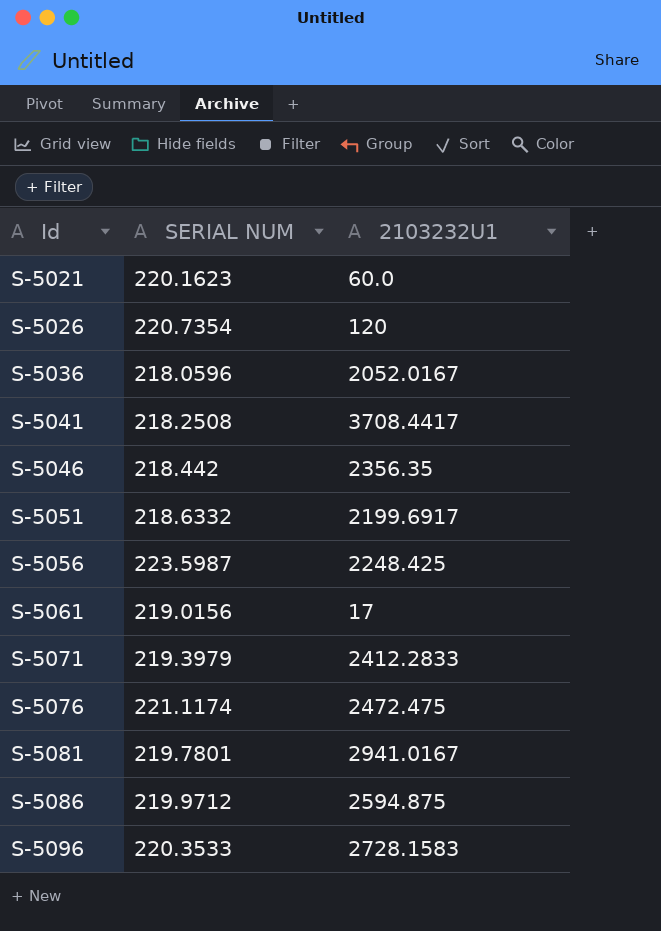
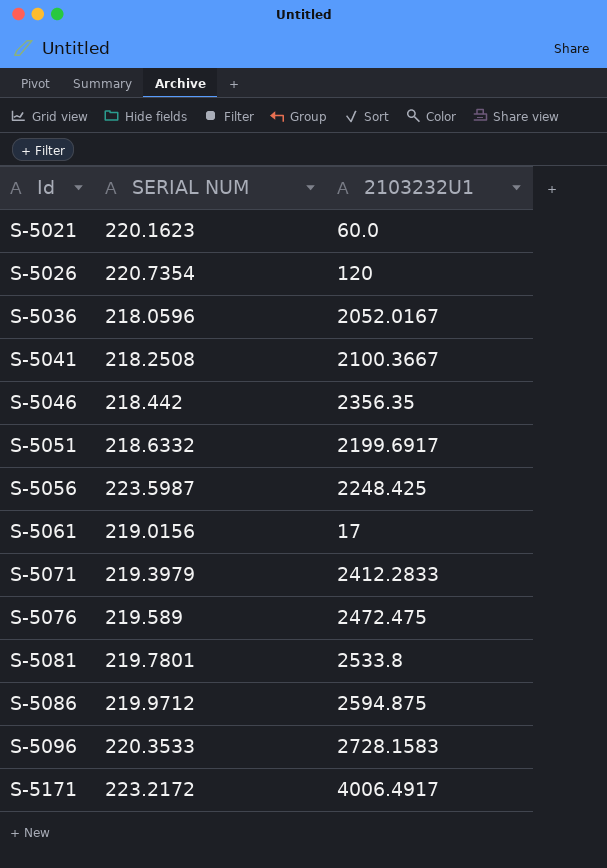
S-5041 | 2103232U1: 3708.4417 -> 2100.3667
S-5076 | SERIAL NUM: 221.1174 -> 219.589
S-5081 | 2103232U1: 2941.0167 -> 2533.8
row S-5171: none -> 223.2172 | 4006.4917

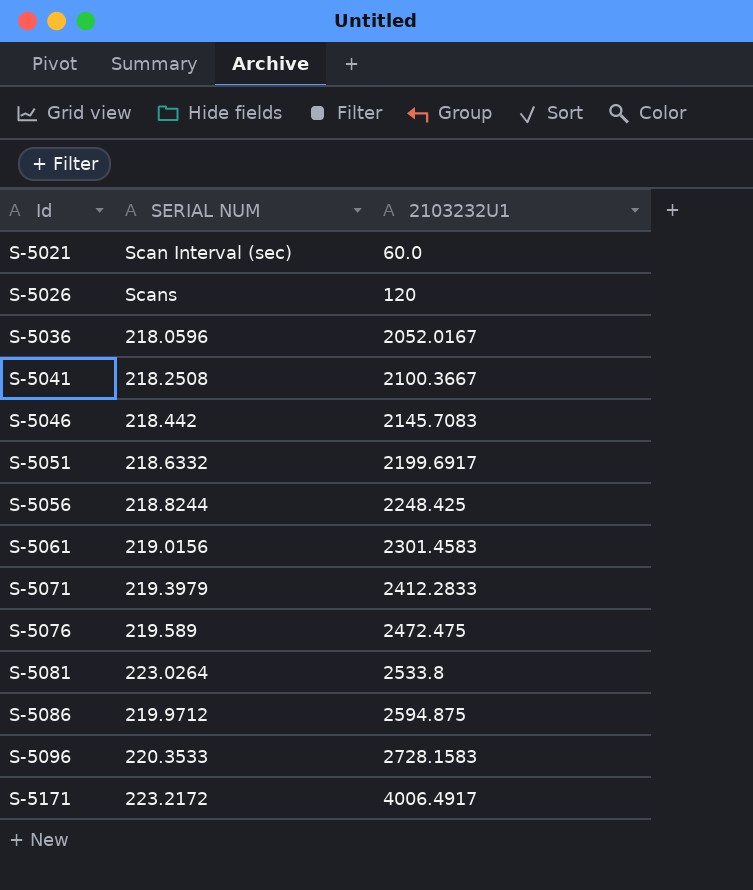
S-5021 | SERIAL NUM: 220.1623 -> Scan Interval (sec)
S-5026 | SERIAL NUM: 220.7354 -> Scans
S-5046 | 2103232U1: 2356.35 -> 2145.7083
S-5056 | SERIAL NUM: 223.5987 -> 218.8244
S-5061 | 2103232U1: 17 -> 2301.4583
S-5081 | SERIAL NUM: 219.7801 -> 223.0264

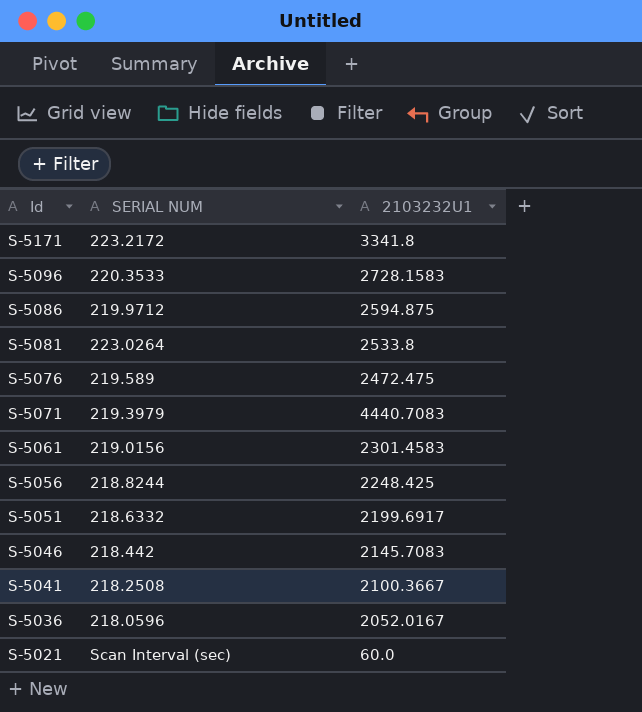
row order: Id ascending -> Id descending
row S-5026: Scans | 120 -> none
S-5171 | 2103232U1: 4006.4917 -> 3341.8
S-5071 | 2103232U1: 2412.2833 -> 4440.7083

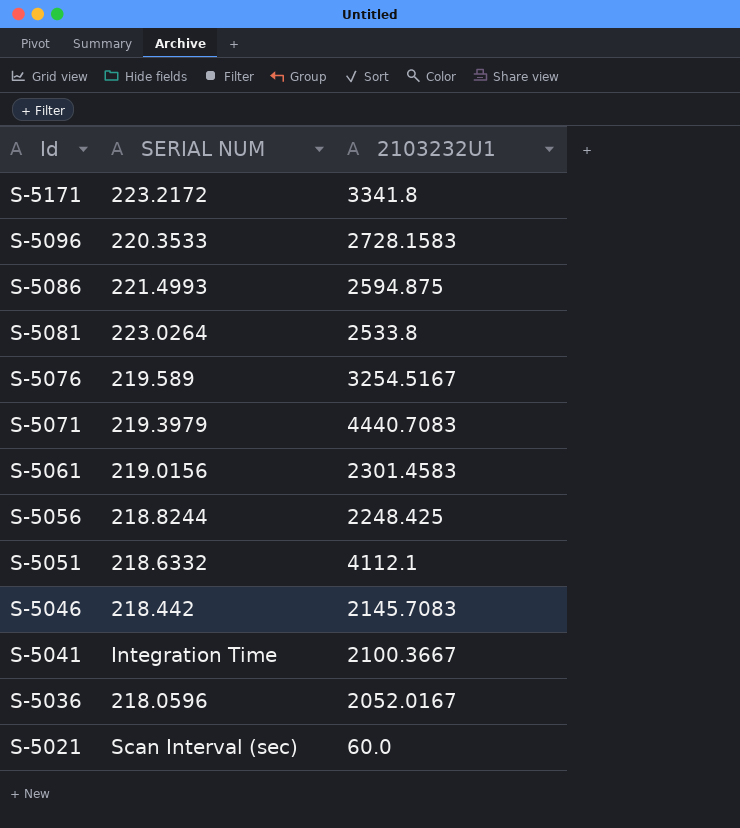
S-5086 | SERIAL NUM: 219.9712 -> 221.4993
S-5076 | 2103232U1: 2472.475 -> 3254.5167
S-5051 | 2103232U1: 2199.6917 -> 4112.1
S-5041 | SERIAL NUM: 218.2508 -> Integration Time

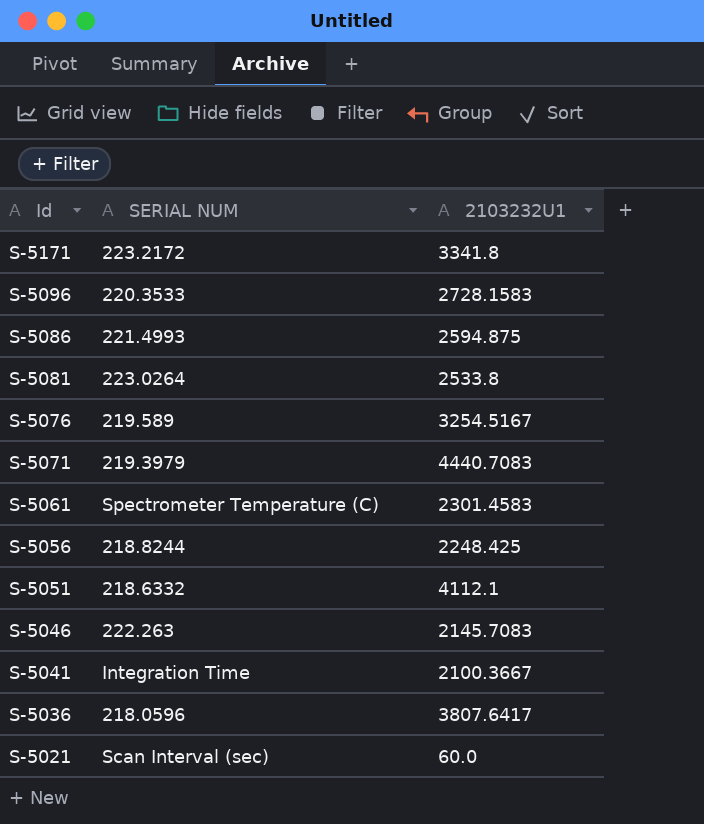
S-5061 | SERIAL NUM: 219.0156 -> Spectrometer Temperature (C)
S-5046 | SERIAL NUM: 218.442 -> 222.263
S-5036 | 2103232U1: 2052.0167 -> 3807.6417

